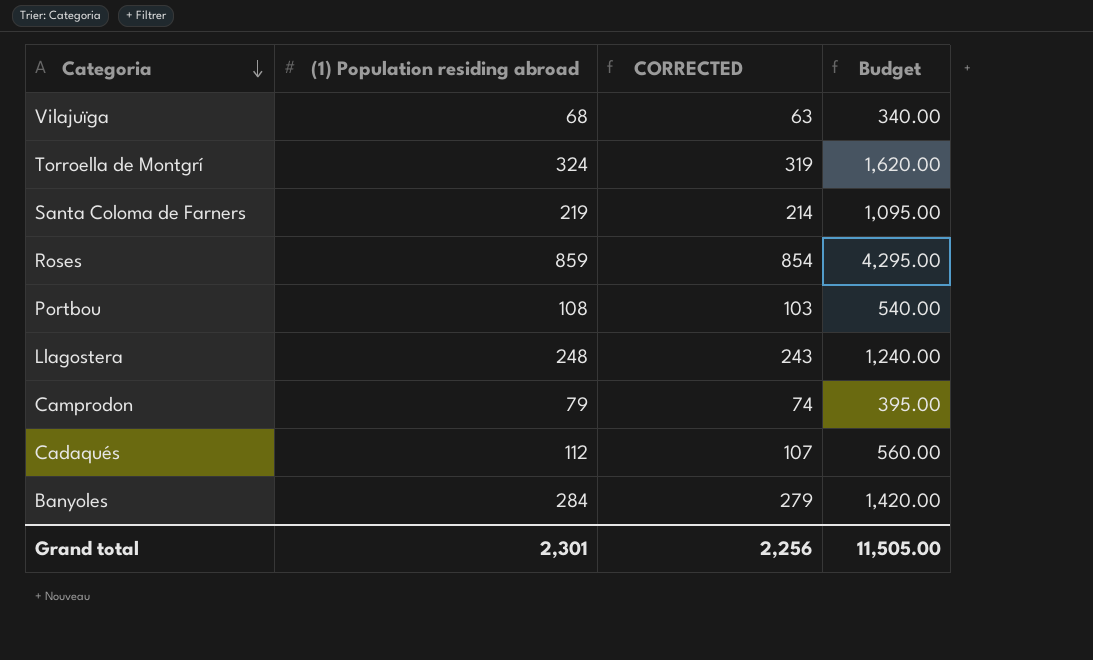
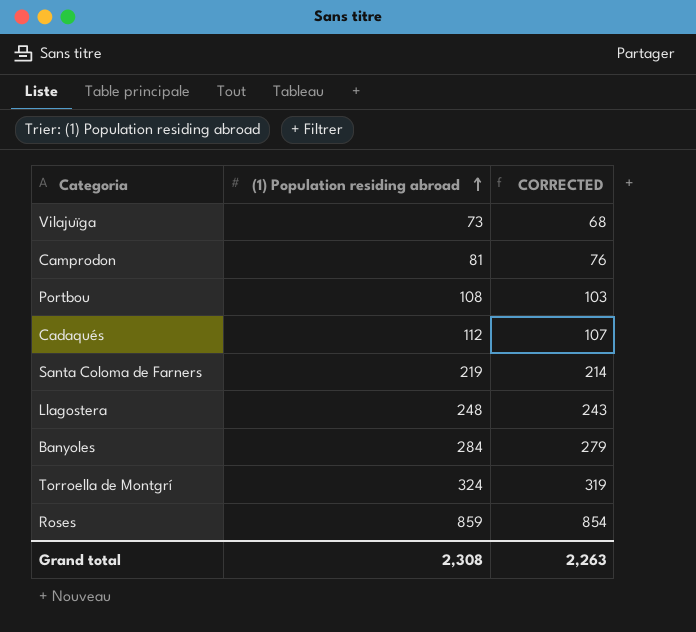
row order: Categoria descending -> (1) Population residing abroad ascending
column Budget | formula: [(1) Population residing abroad] * 5 -> none
Vilajuïga | (1) Population residing abroad: 68 -> 73
Vilajuïga | CORRECTED: 63 -> 68
Camprodon | (1) Population residing abroad: 79 -> 81
Camprodon | CORRECTED: 74 -> 76
Grand total | (1) Population residing abroad: 2,301 -> 2,308
Grand total | CORRECTED: 2,256 -> 2,263

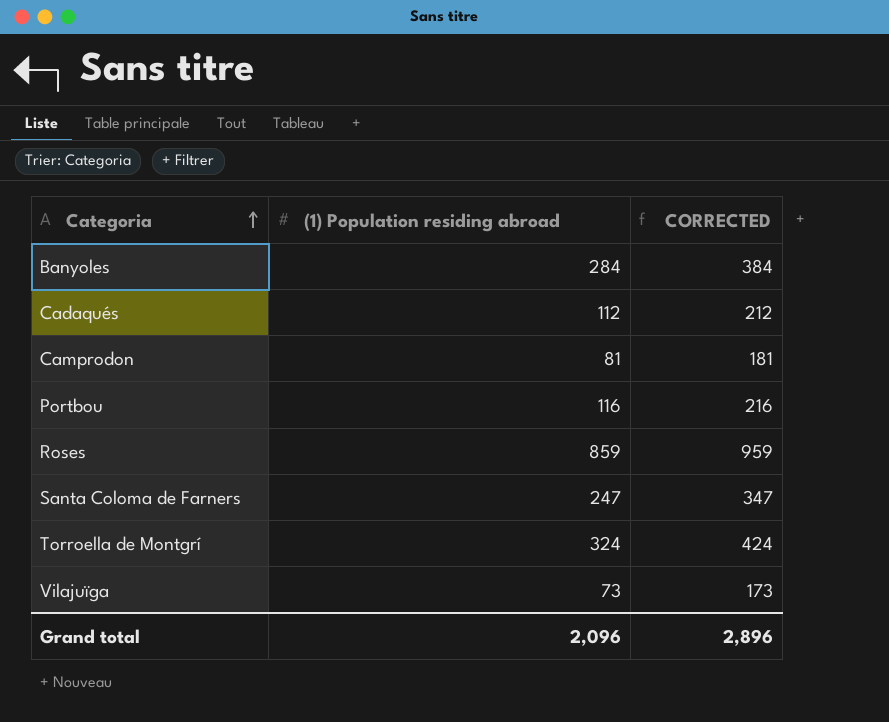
row order: (1) Population residing abroad ascending -> Categoria ascending
column CORRECTED | formula: [(1) Population residing abroad] - 5 -> [(1) Population residing abroad] + 100
row Llagostera: 248 | 243 -> none
Portbou | (1) Population residing abroad: 108 -> 116
Santa Coloma de Farners | (1) Population residing abroad: 219 -> 247
Grand total | (1) Population residing abroad: 2,308 -> 2,096
Grand total | CORRECTED: 2,263 -> 2,896

